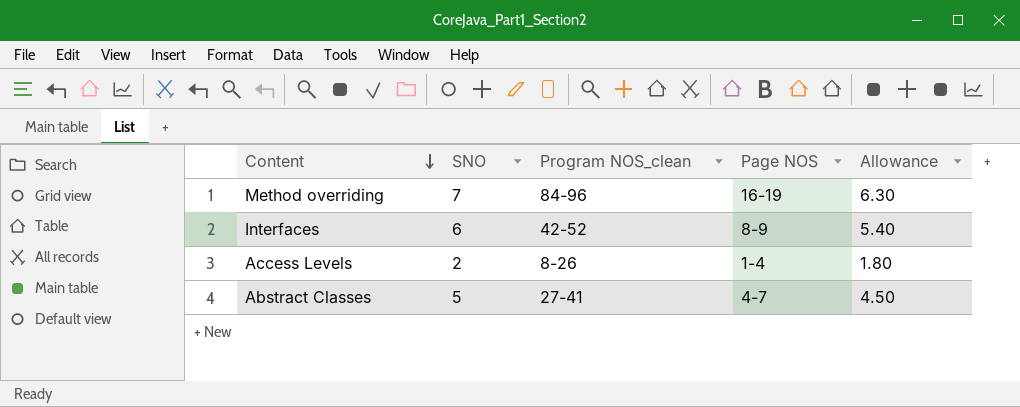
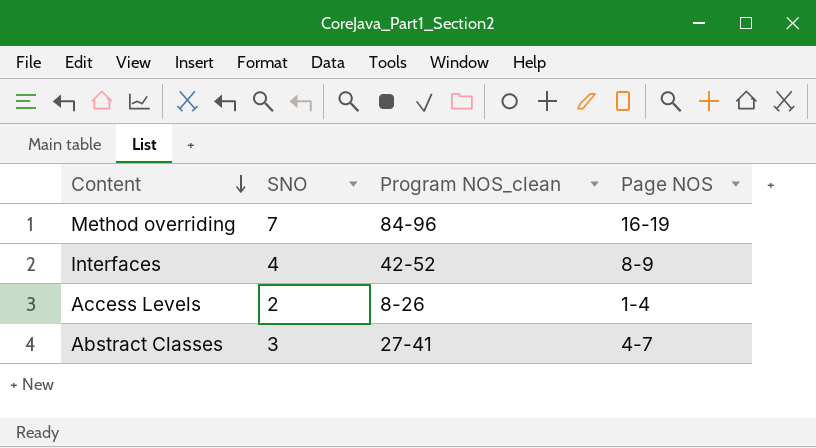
column Allowance | formula: [SNO] * 0.9 -> none
Interfaces | SNO: 6 -> 4
Abstract Classes | SNO: 5 -> 3

